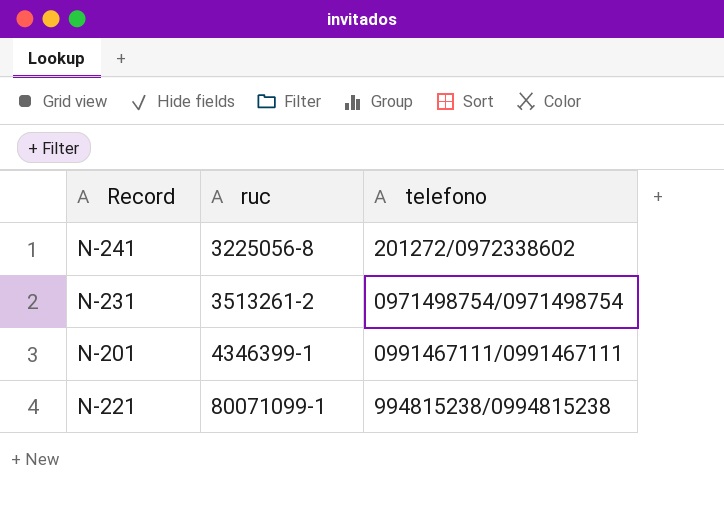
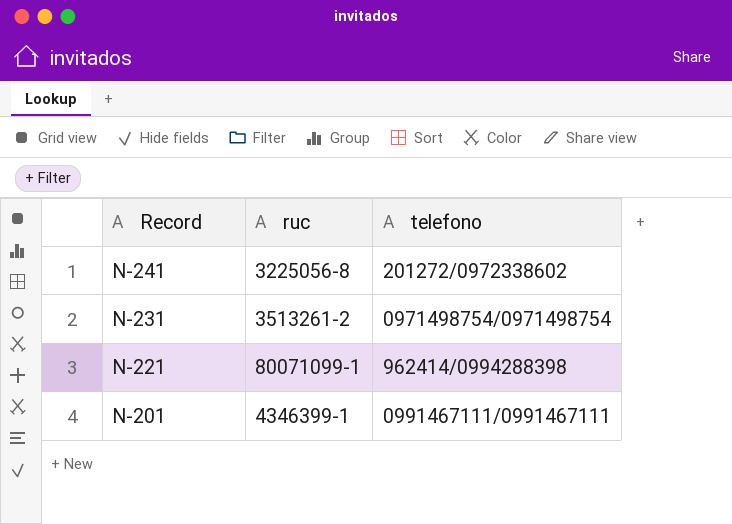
row order: ruc ascending -> Record descending
N-221 | telefono: 994815238/0994815238 -> 962414/0994288398

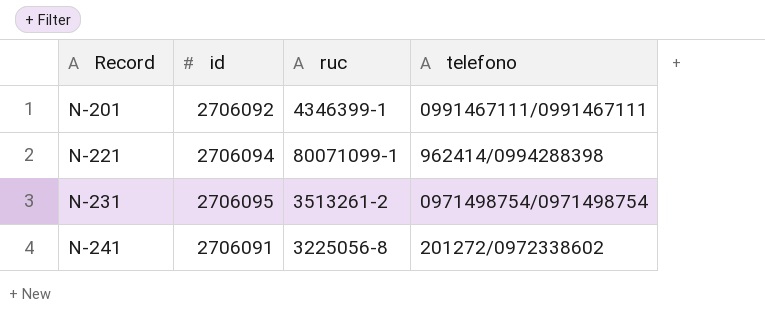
row order: Record descending -> Record ascending
column id | position: none -> 2

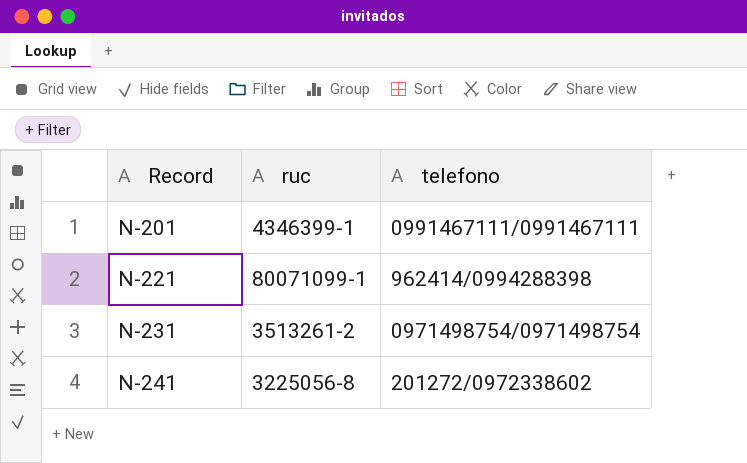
column id | position: 2 -> none

